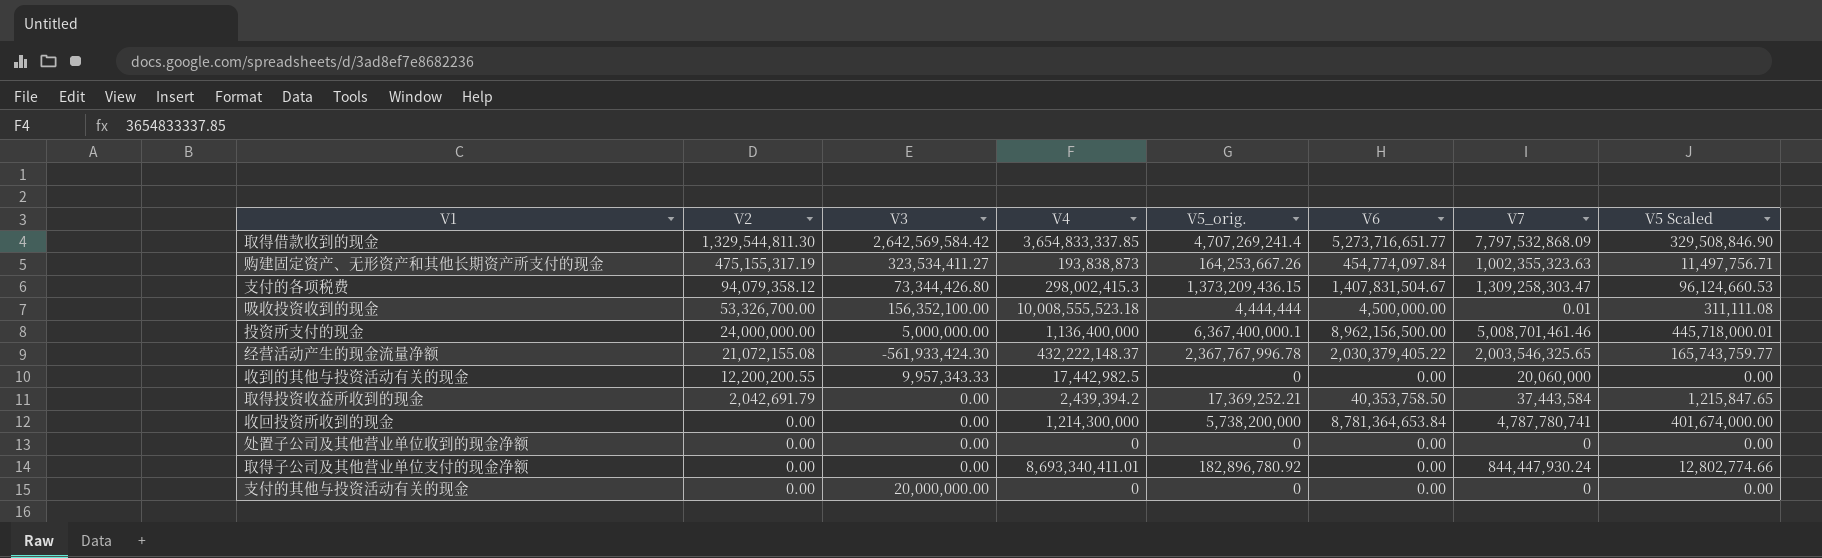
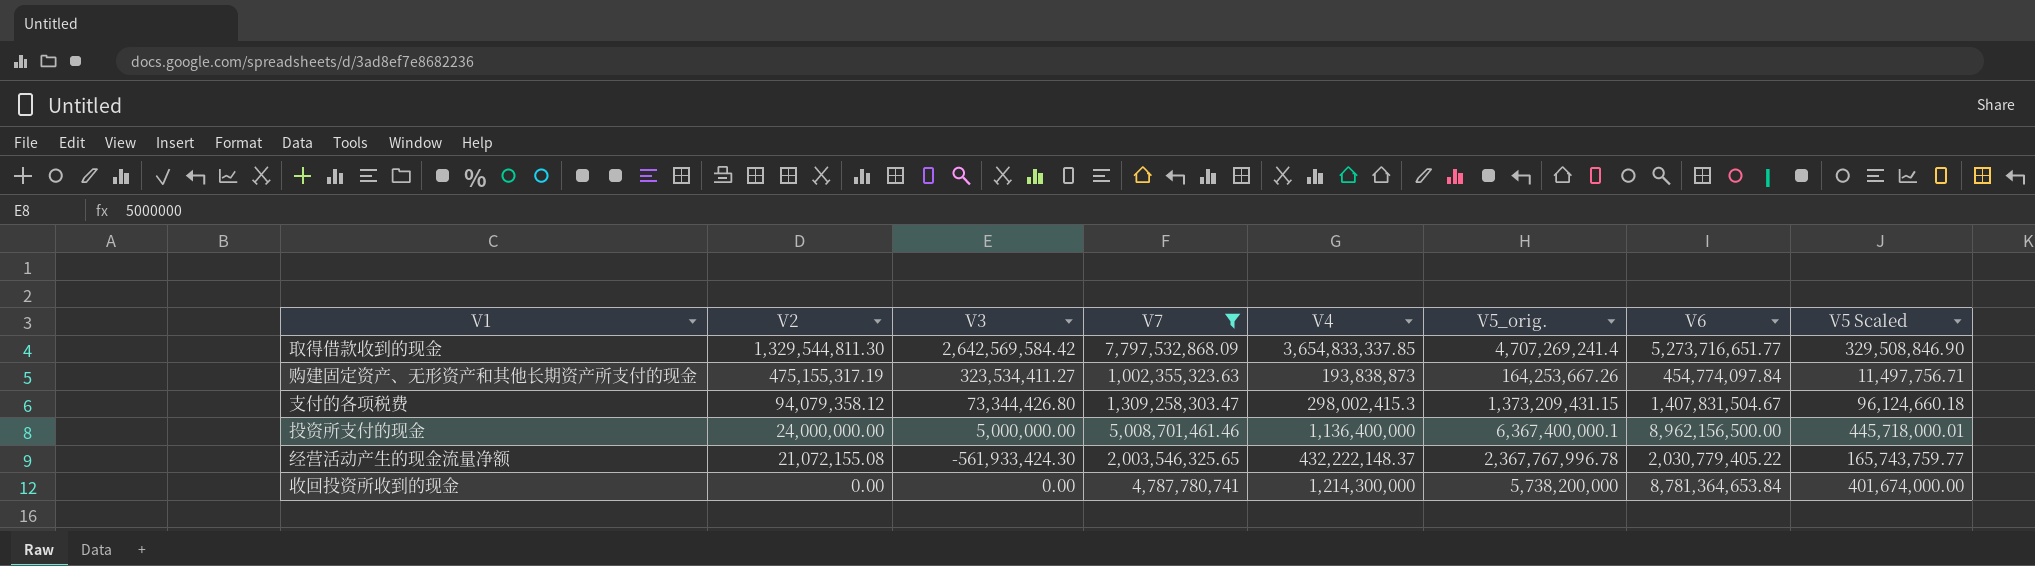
filter: none -> V7 >= 1,002,355,323.63
column V7 | position: 7 -> 4
支付的各项税费 | V5_orig.: 1,373,209,436.15 -> 1,373,209,431.15
支付的各项税费 | V5 Scaled: 96,124,660.53 -> 96,124,660.18
经营活动产生的现金流量净额 | V6: 2,030,379,405.22 -> 2,030,779,405.22

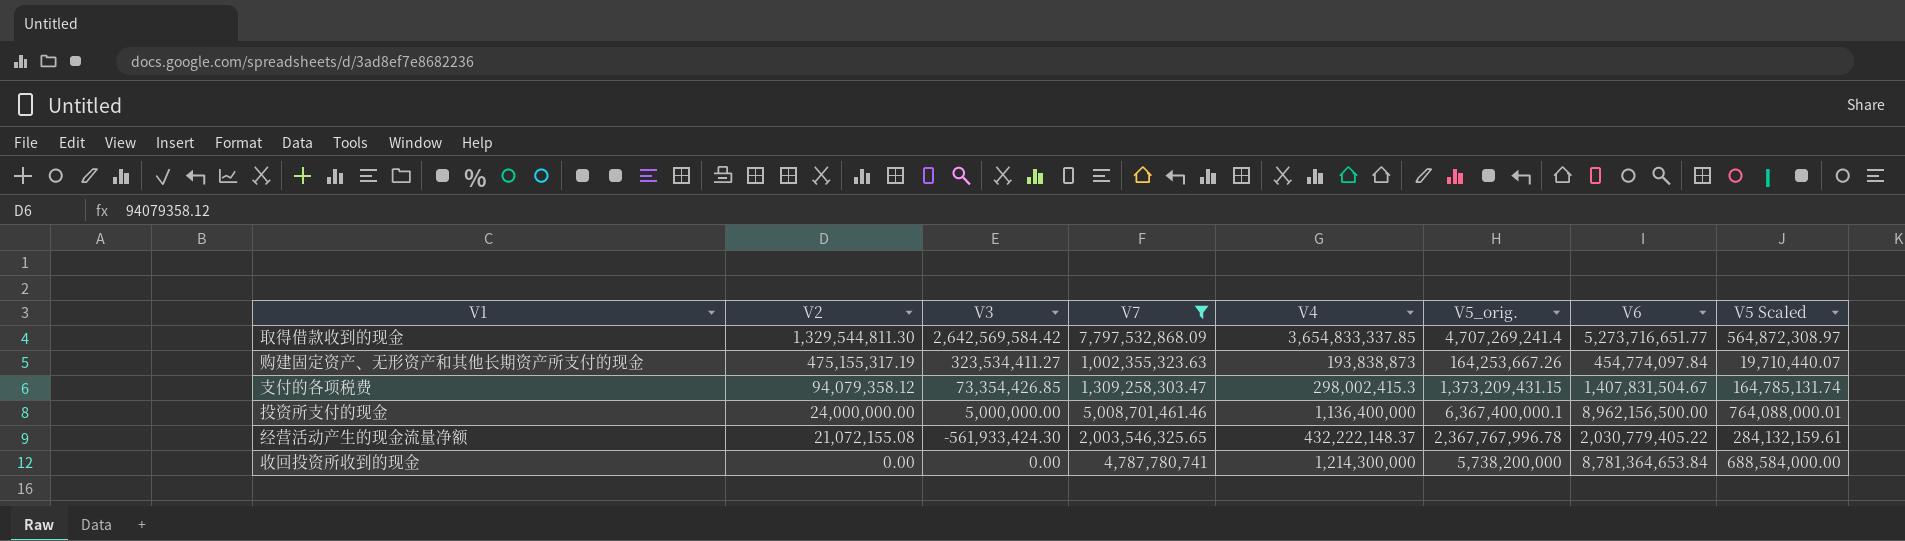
column V5 Scaled | formula: [V5_orig.] * 0.07 -> [V5_orig.] * 0.12
支付的各项税费 | V3: 73,344,426.80 -> 73,354,426.85

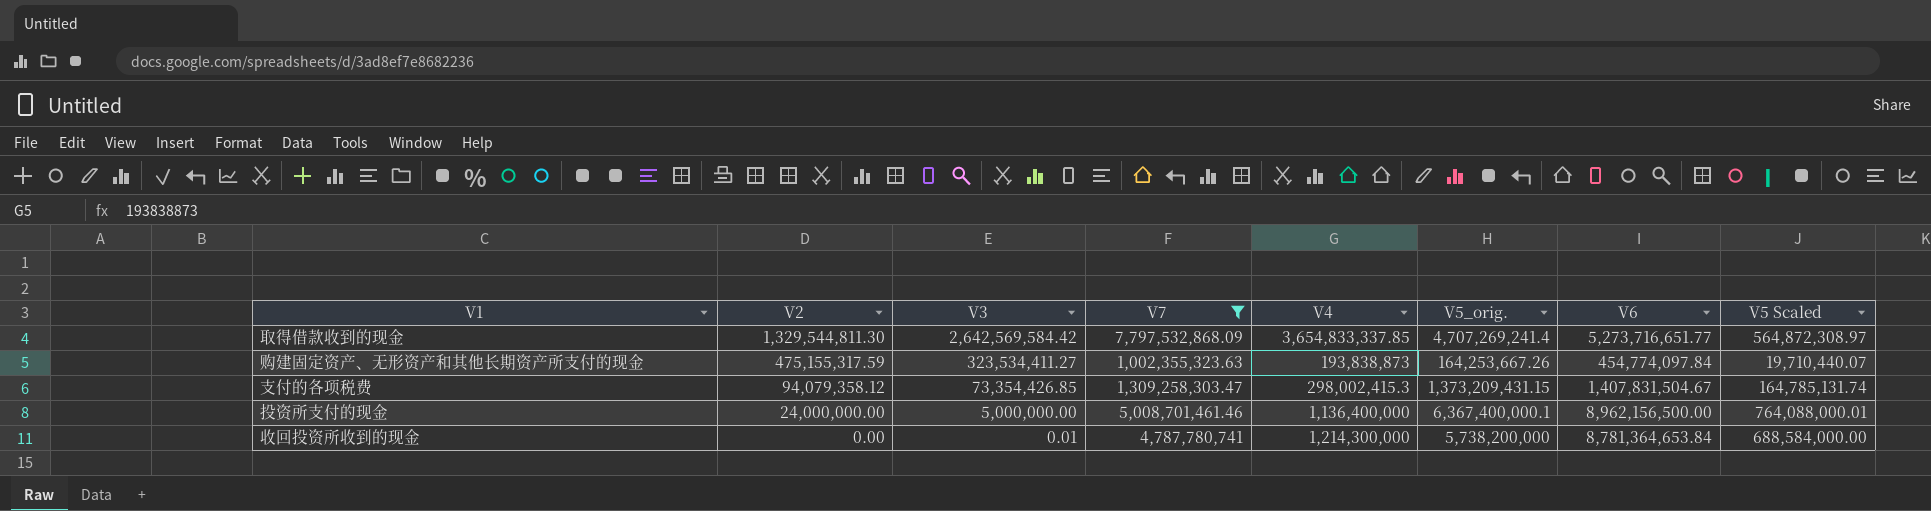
row 经营活动产生的现金流量净额: 21,072,155.08 | -561,933,424.30 | 2,003,546,325.65 | 432,222,148.37 | 2,367,767,996.78 | 2,030,779,405.22 | 284,132,159.61 -> none
购建固定资产、无形资产和其他长期资产所支付的现金 | V2: 475,155,317.19 -> 475,155,317.59
收回投资所收到的现金 | V3: 0.00 -> 0.01

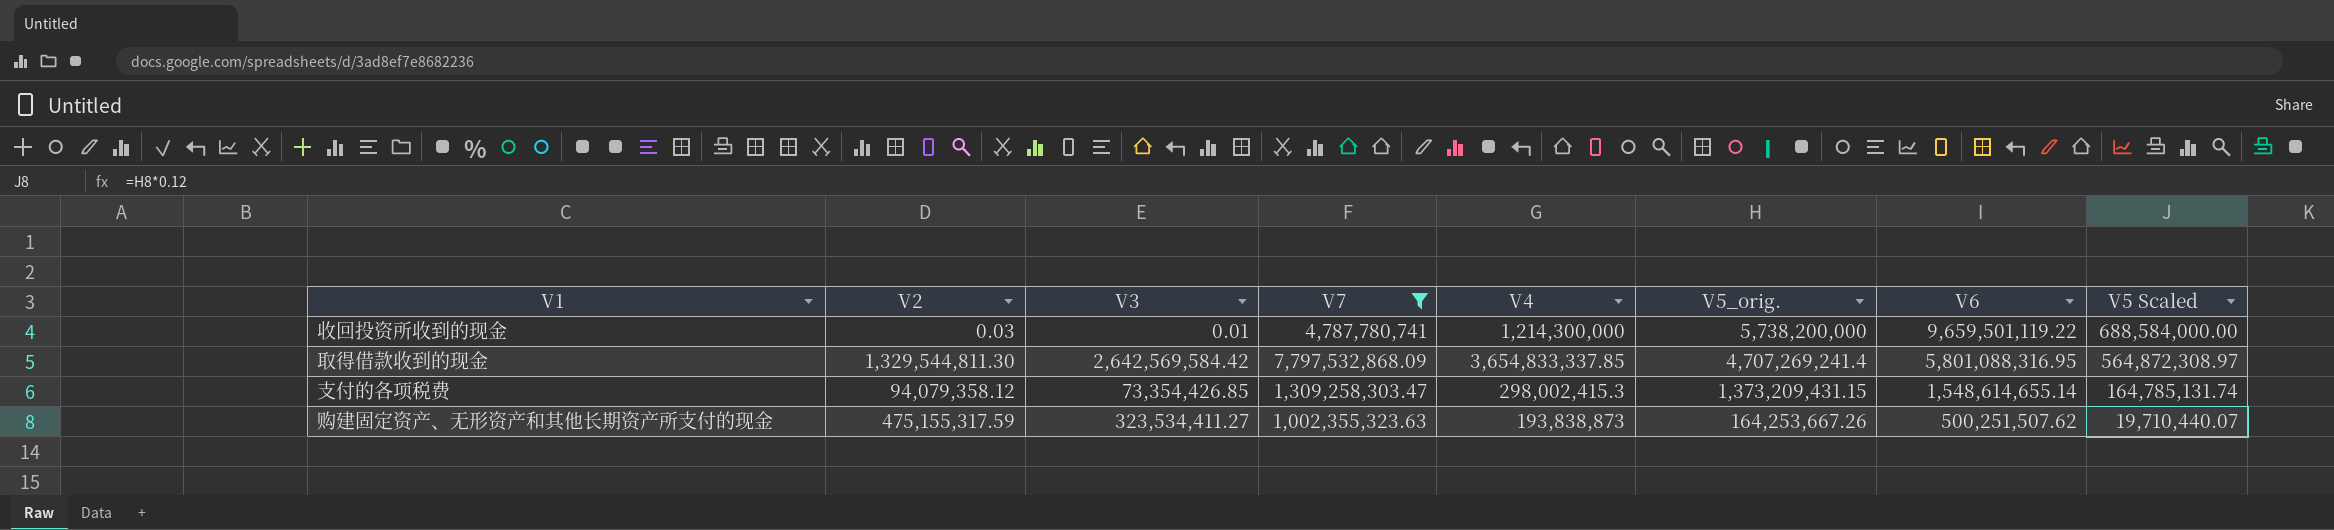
row order: V2 descending -> V5_orig. descending
row 投资所支付的现金: 24,000,000.00 | 5,000,000.00 | 5,008,701,461.46 | 1,136,400,000 | 6,367,400,000.1 | 8,962,156,500.00 | 764,088,000.01 -> none
收回投资所收到的现金 | V2: 0.00 -> 0.03
收回投资所收到的现金 | V6: 8,781,364,653.84 -> 9,659,501,119.22
取得借款收到的现金 | V6: 5,273,716,651.77 -> 5,801,088,316.95
支付的各项税费 | V6: 1,407,831,504.67 -> 1,548,614,655.14
购建固定资产、无形资产和其他长期资产所支付的现金 | V6: 454,774,097.84 -> 500,251,507.62

